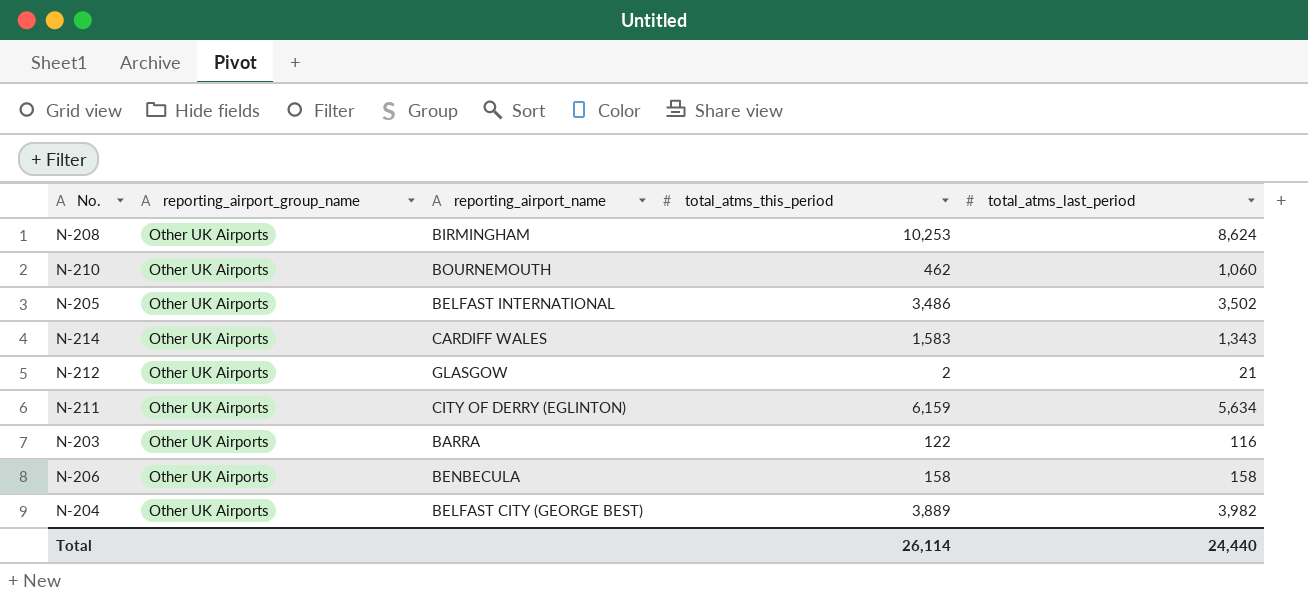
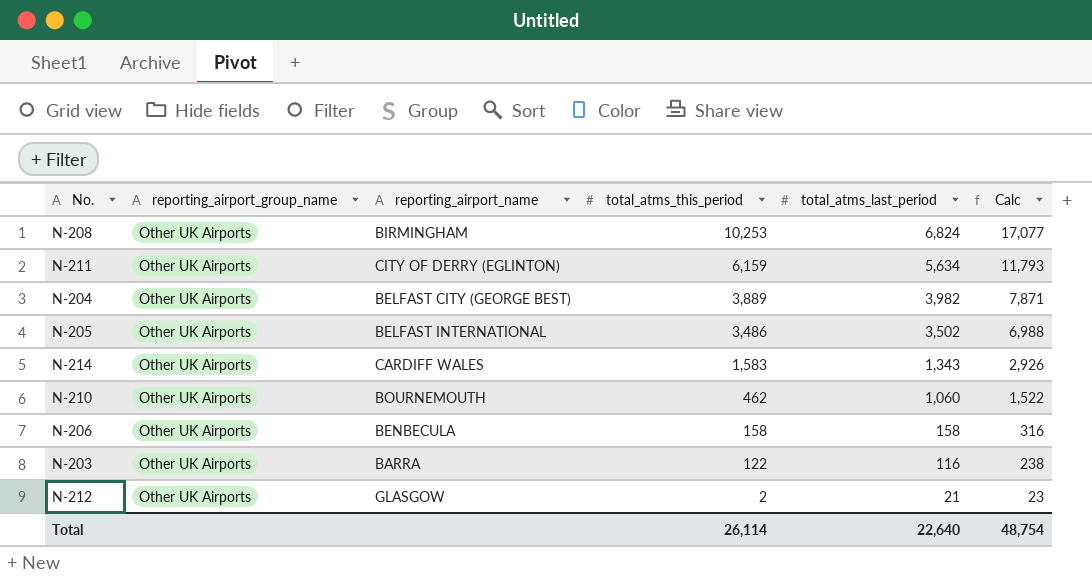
row order: none -> total_atms_this_period descending
column Calc | formula: none -> [total_atms_this_period] + [total_atms_last_period]
N-208 | total_atms_last_period: 8,624 -> 6,824
Total | total_atms_last_period: 24,440 -> 22,640

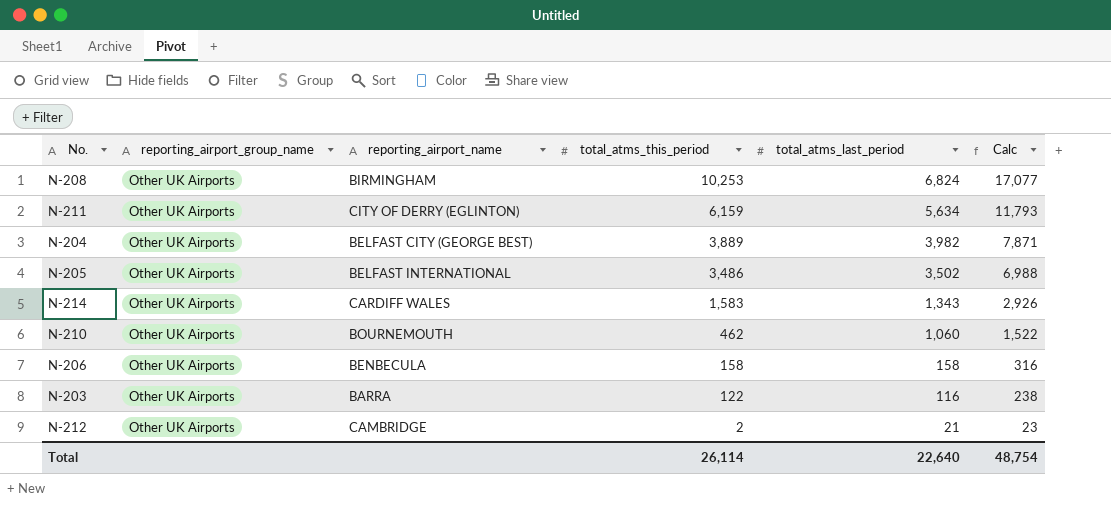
N-212 | reporting_airport_name: GLASGOW -> CAMBRIDGE

